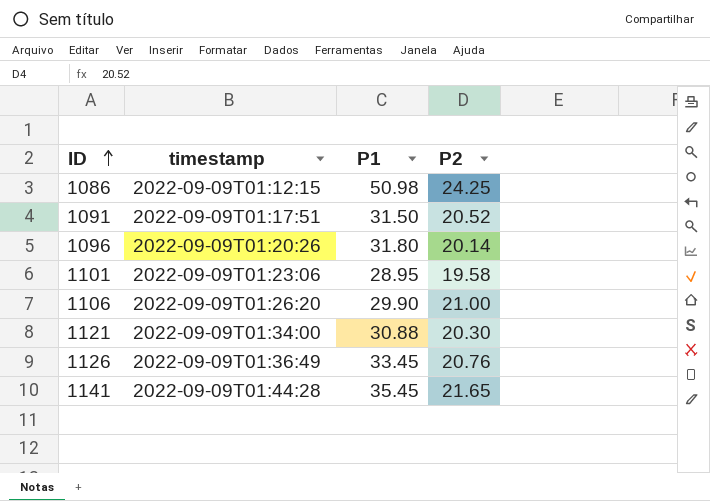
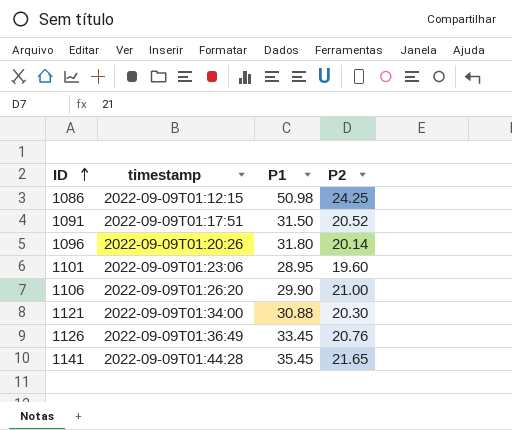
1101 | P2: 19.58 -> 19.60

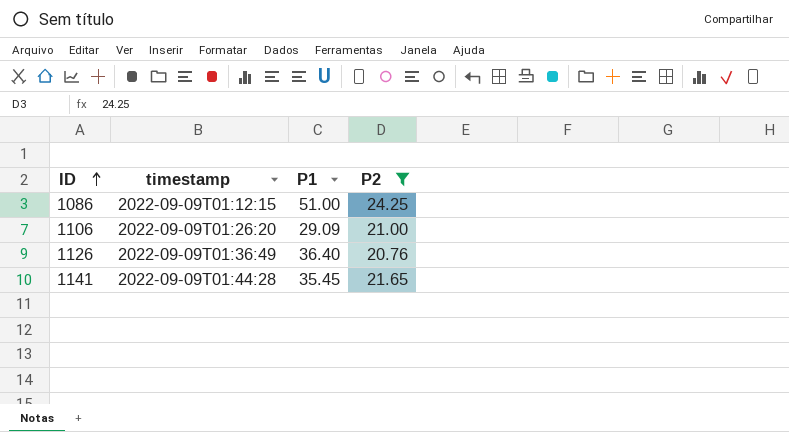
filter: none -> P2 >= 20.76
1086 | P1: 50.98 -> 51.00
1106 | P1: 29.90 -> 29.09
1126 | P1: 33.45 -> 36.40

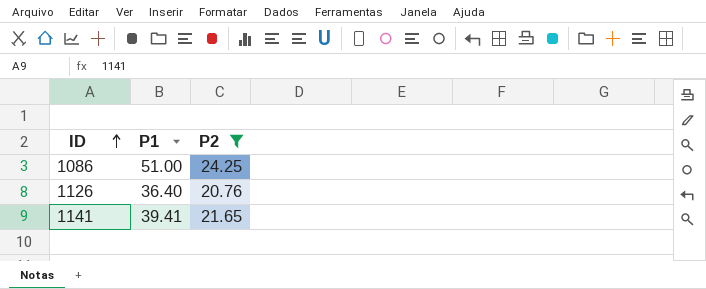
column timestamp | position: 2 -> none
row 1106: 2022-09-09T01:26:20 | 29.09 | 21.00 -> none
1141 | P1: 35.45 -> 39.41

